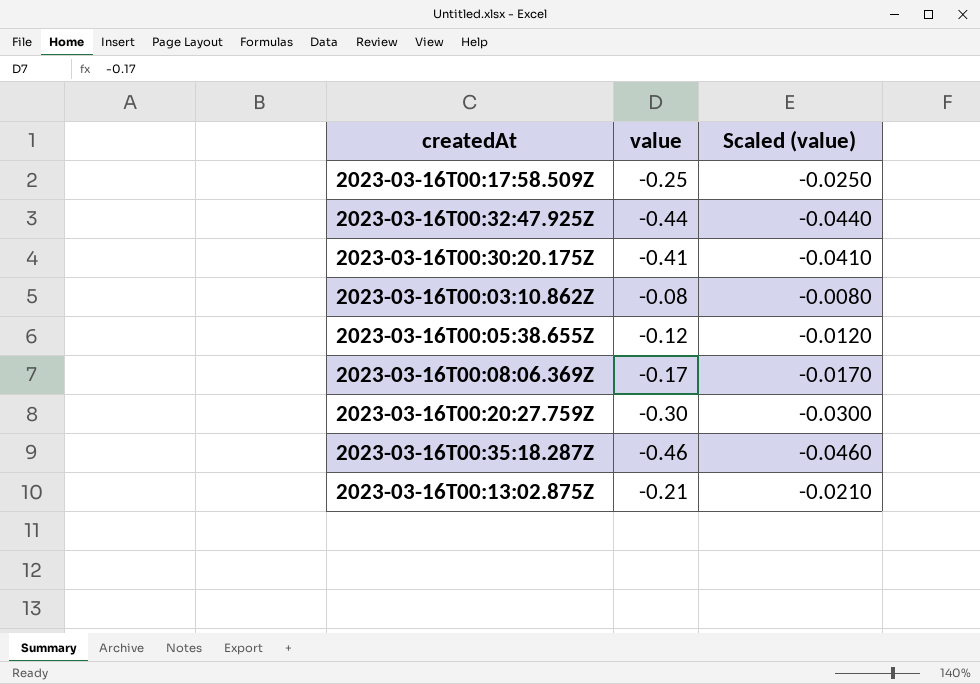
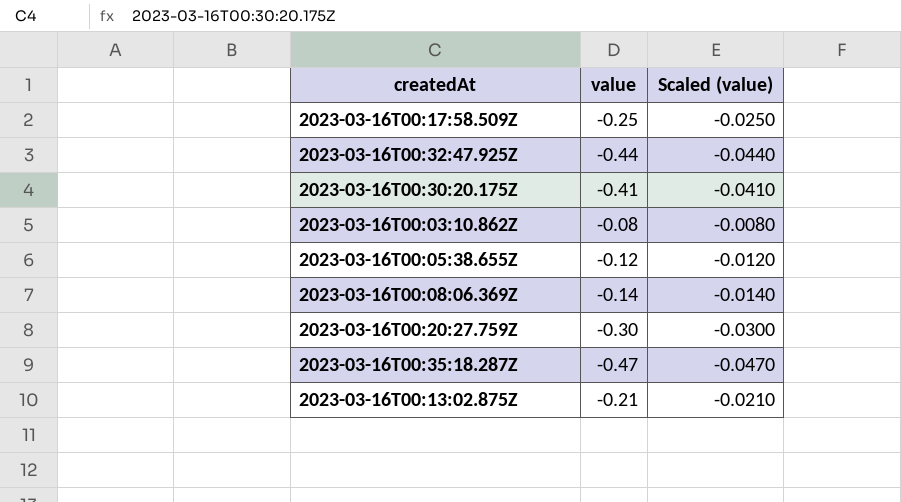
2023-03-16T00:08:06.369Z | value: -0.17 -> -0.14
2023-03-16T00:08:06.369Z | Scaled (value): -0.0170 -> -0.0140
2023-03-16T00:35:18.287Z | value: -0.46 -> -0.47
2023-03-16T00:35:18.287Z | Scaled (value): -0.0460 -> -0.0470

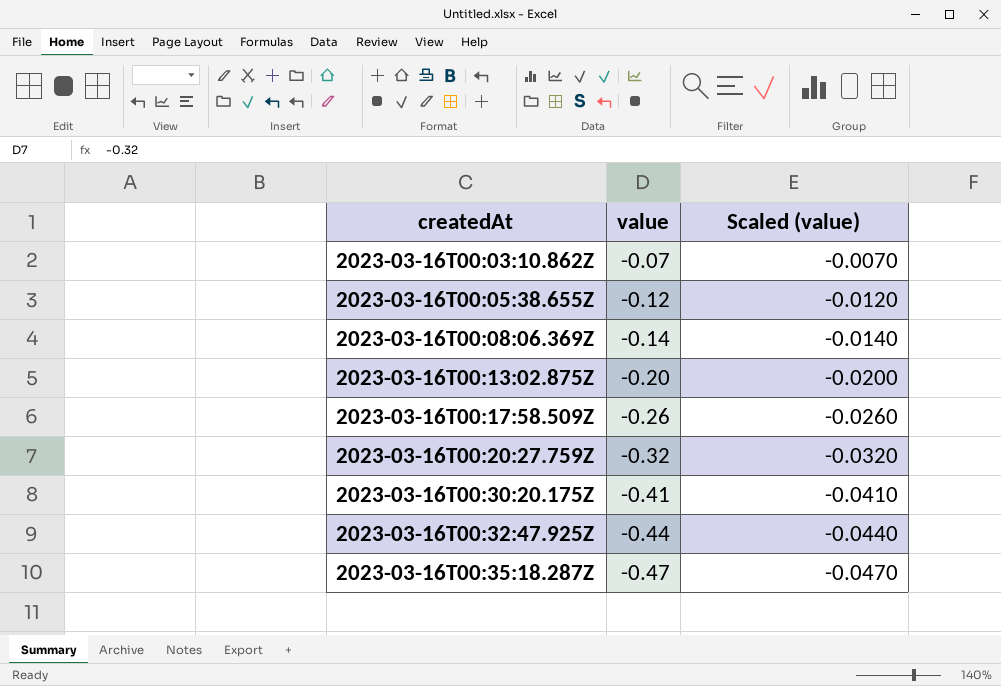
row order: none -> createdAt ascending
2023-03-16T00:03:10.862Z | value: -0.08 -> -0.07
2023-03-16T00:03:10.862Z | Scaled (value): -0.0080 -> -0.0070
2023-03-16T00:13:02.875Z | value: -0.21 -> -0.20
2023-03-16T00:13:02.875Z | Scaled (value): -0.0210 -> -0.0200
2023-03-16T00:17:58.509Z | value: -0.25 -> -0.26
2023-03-16T00:17:58.509Z | Scaled (value): -0.0250 -> -0.0260
2023-03-16T00:20:27.759Z | value: -0.30 -> -0.32
2023-03-16T00:20:27.759Z | Scaled (value): -0.0300 -> -0.0320

